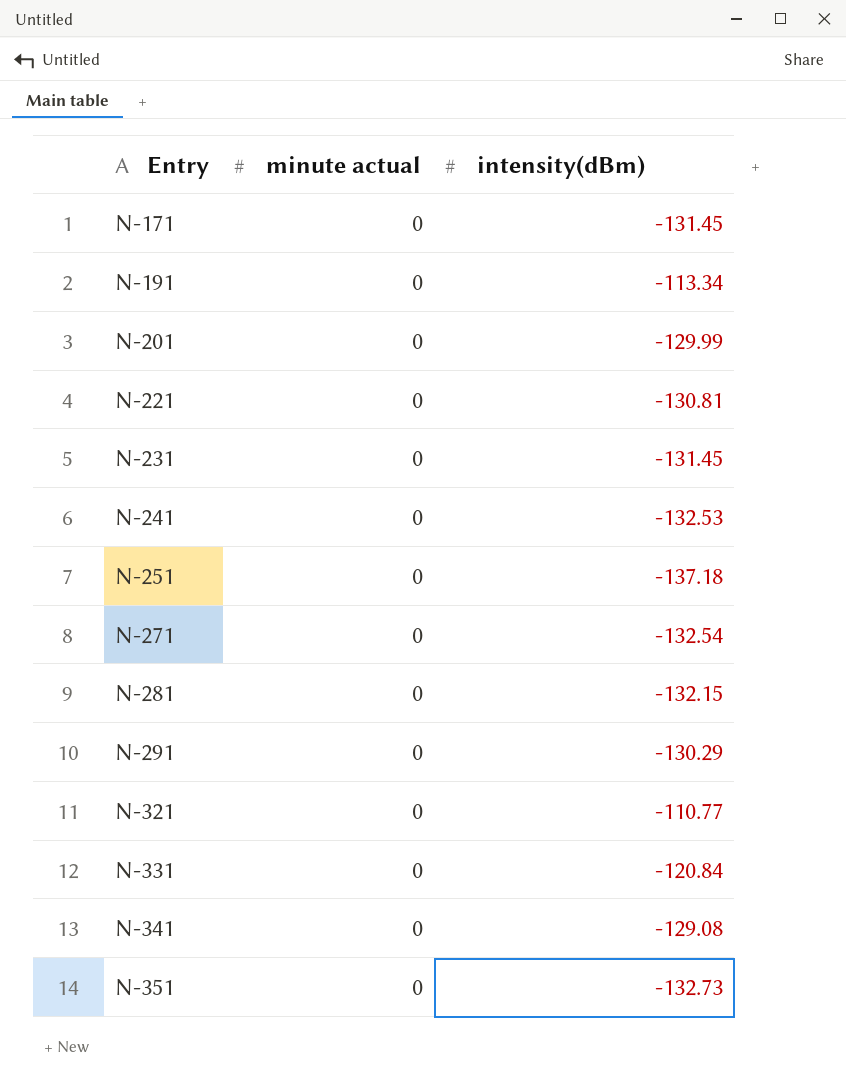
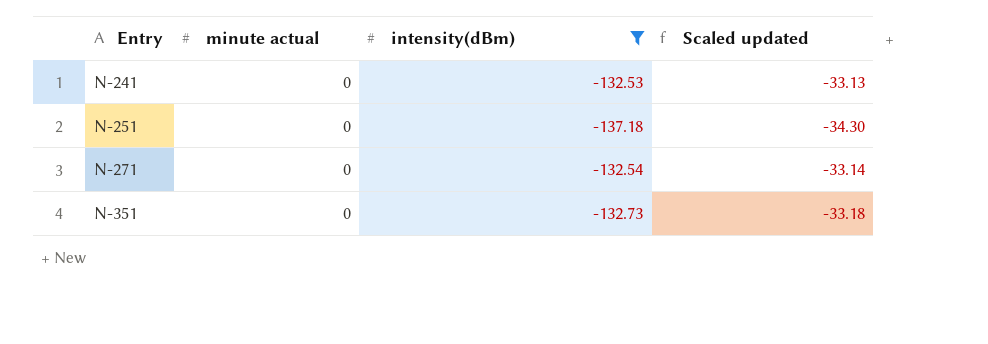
filter: none -> intensity(dBm) <= -132.53
column Scaled updated | formula: none -> [intensity(dBm)] * 0.25

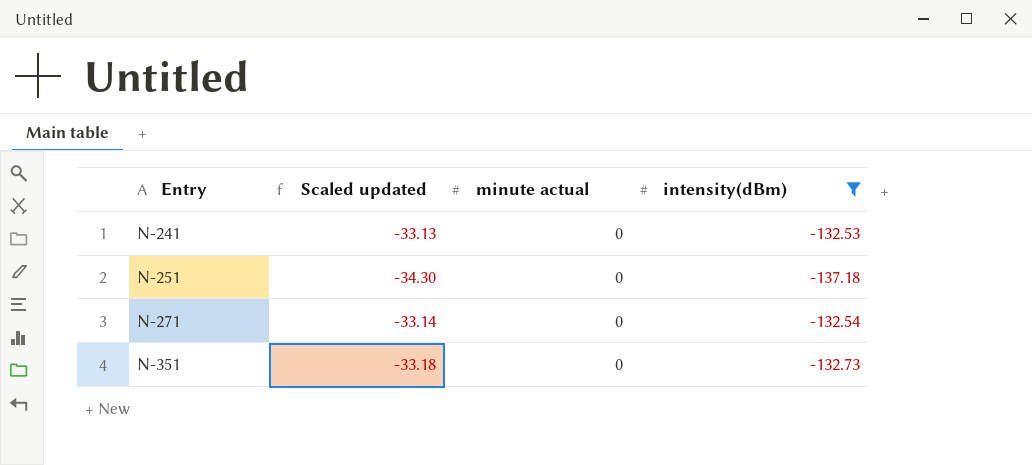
column Scaled updated | position: 4 -> 2

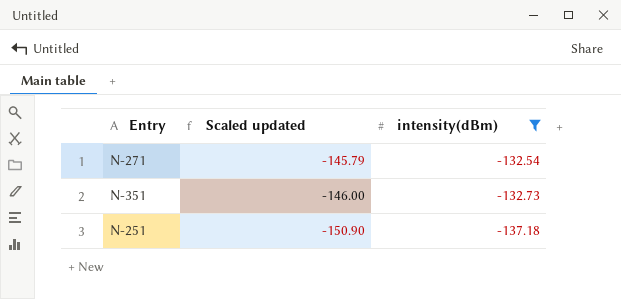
row order: Entry ascending -> Scaled updated descending
column minute actual | position: 3 -> none
column Scaled updated | formula: [intensity(dBm)] * 0.25 -> [intensity(dBm)] * 1.1
row N-241: -33.13 | 0 | -132.53 -> none

